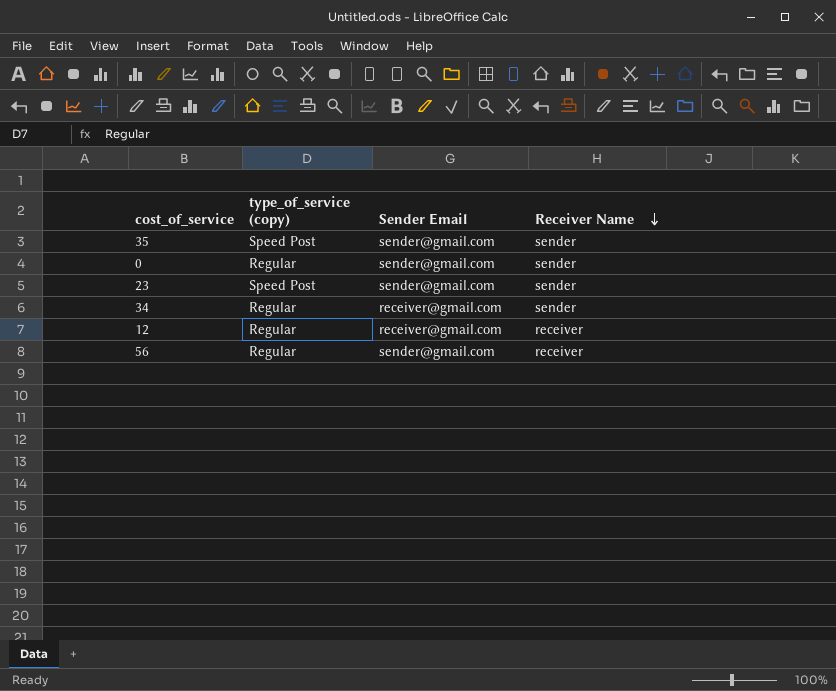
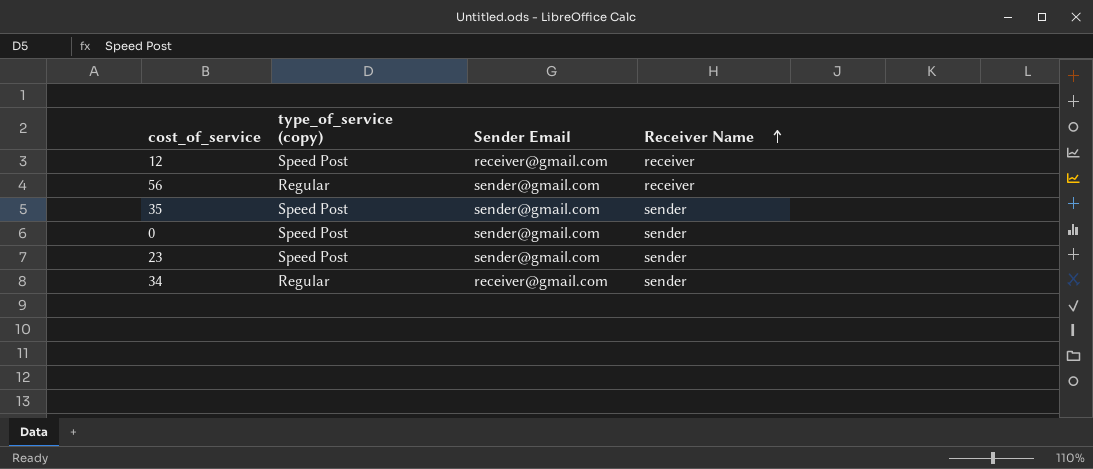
row order: Receiver Name descending -> Receiver Name ascending
12 | type_of_service (copy): Regular -> Speed Post
0 | type_of_service (copy): Regular -> Speed Post

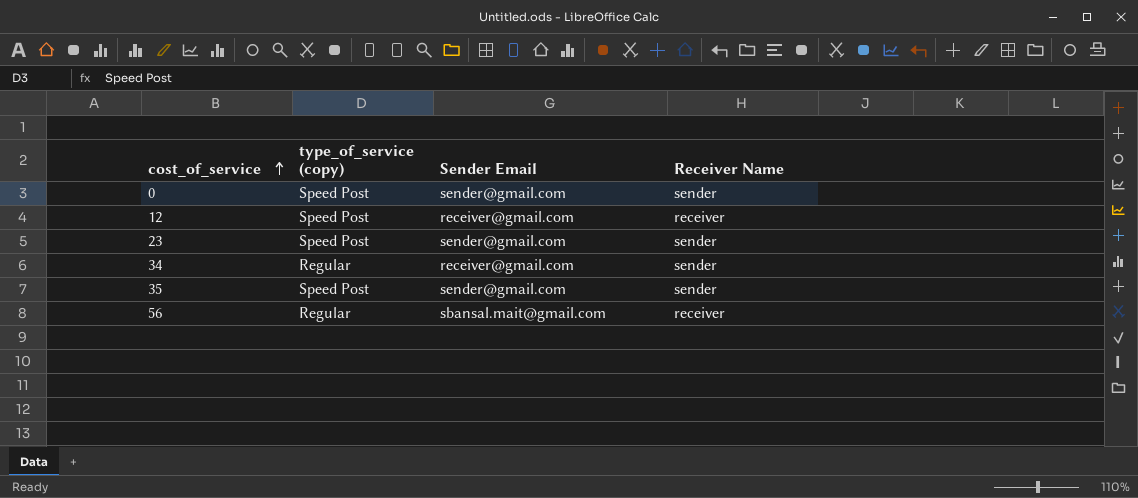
row order: Receiver Name ascending -> cost_of_service ascending
56 | Sender Email: sender@gmail.com -> sbansal.mait@gmail.com

